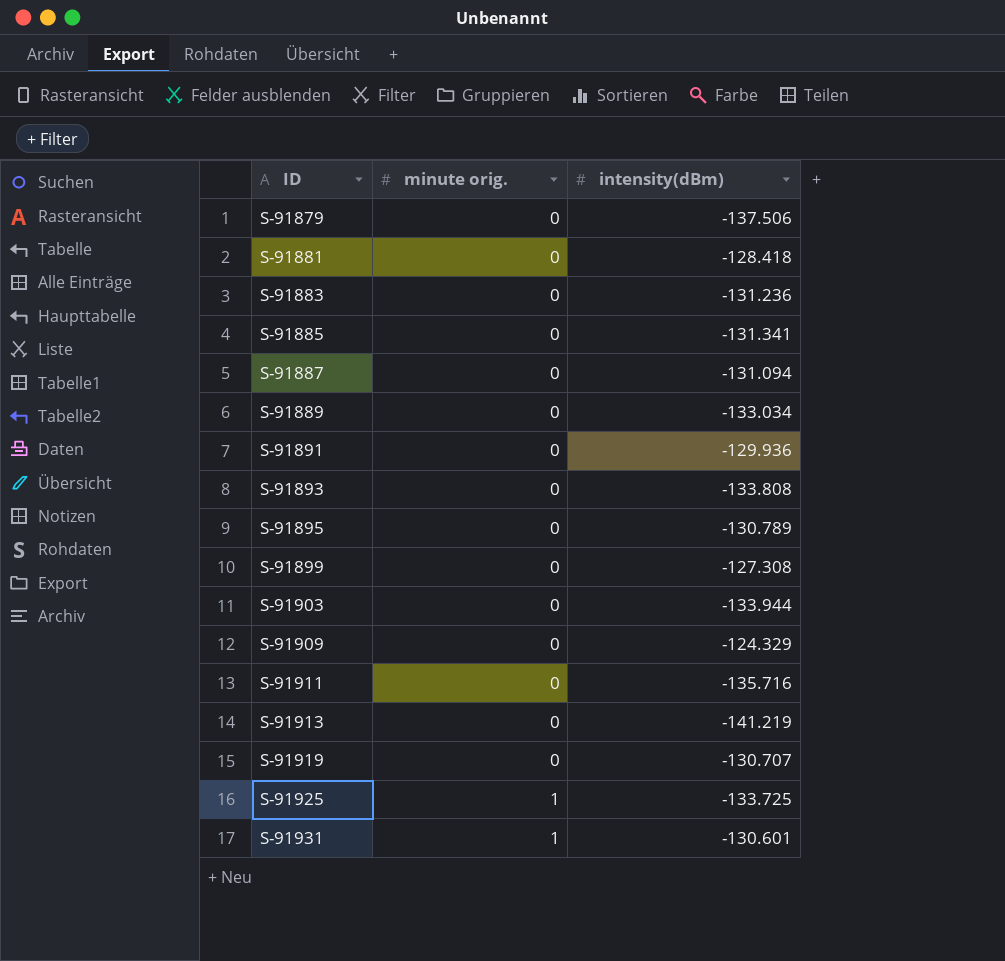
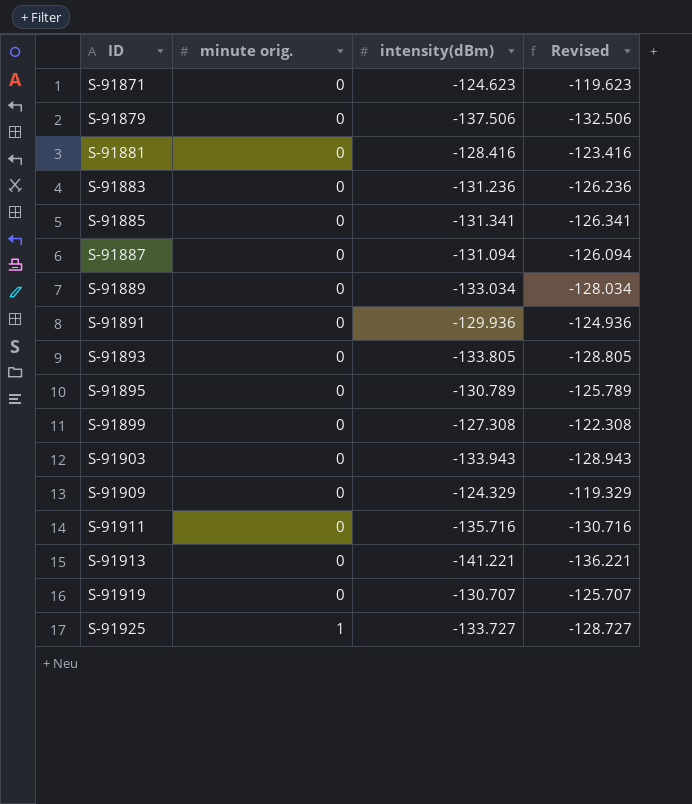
column Revised | formula: none -> [intensity(dBm)] + 5
row S-91931: 1 | -130.601 -> none
row S-91871: none -> 0 | -124.623 | -119.623
S-91881 | intensity(dBm): -128.418 -> -128.416
S-91893 | intensity(dBm): -133.808 -> -133.805
S-91903 | intensity(dBm): -133.944 -> -133.943
S-91913 | intensity(dBm): -141.219 -> -141.221
S-91925 | intensity(dBm): -133.725 -> -133.727

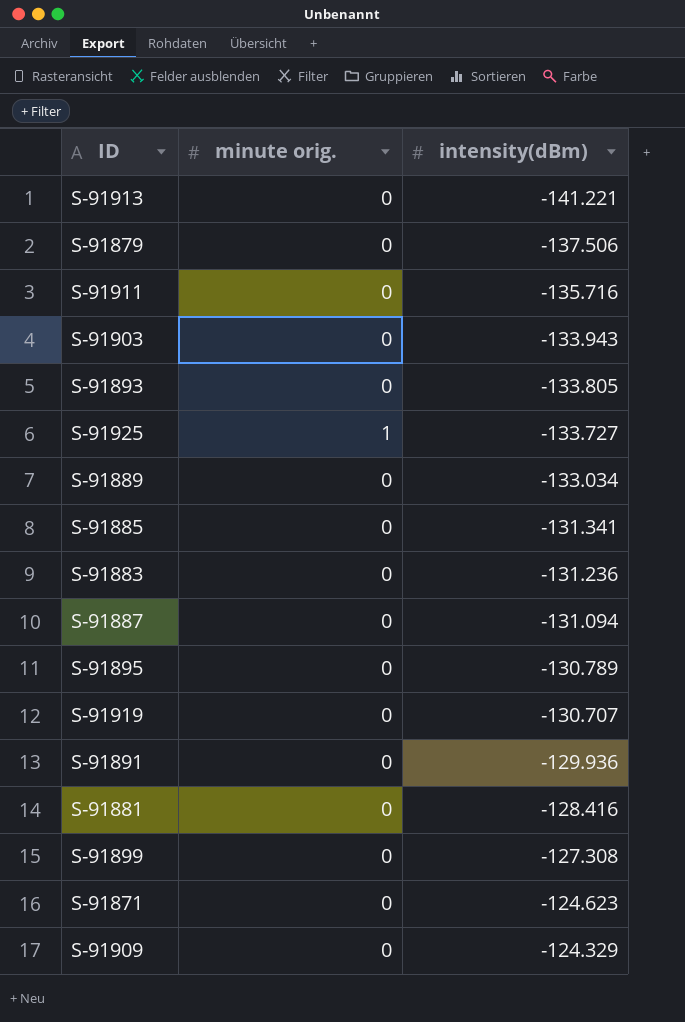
row order: ID ascending -> intensity(dBm) ascending
column Revised | formula: [intensity(dBm)] + 5 -> none

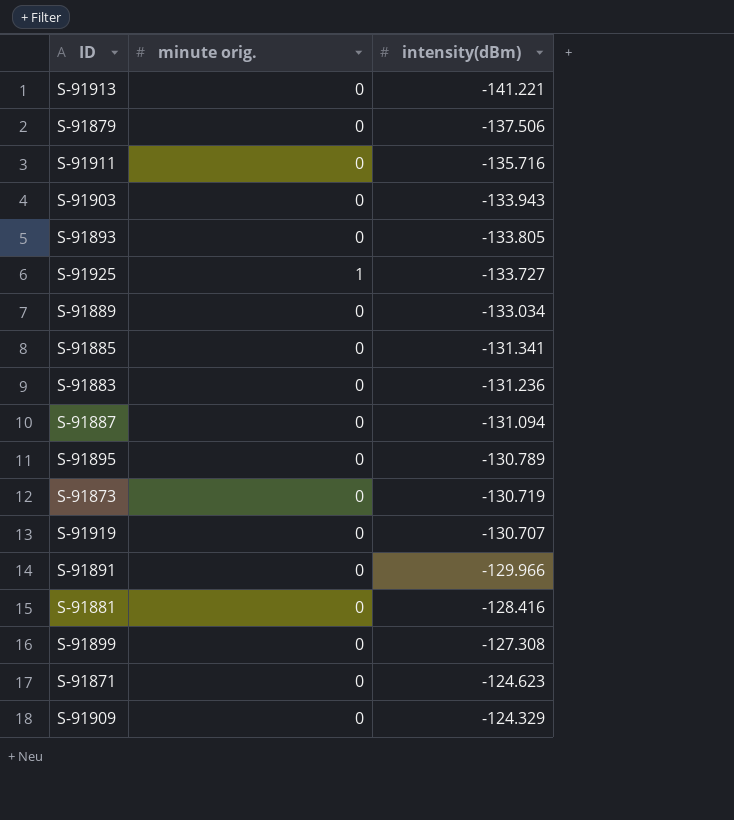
row S-91873: none -> 0 | -130.719
S-91891 | intensity(dBm): -129.936 -> -129.966

